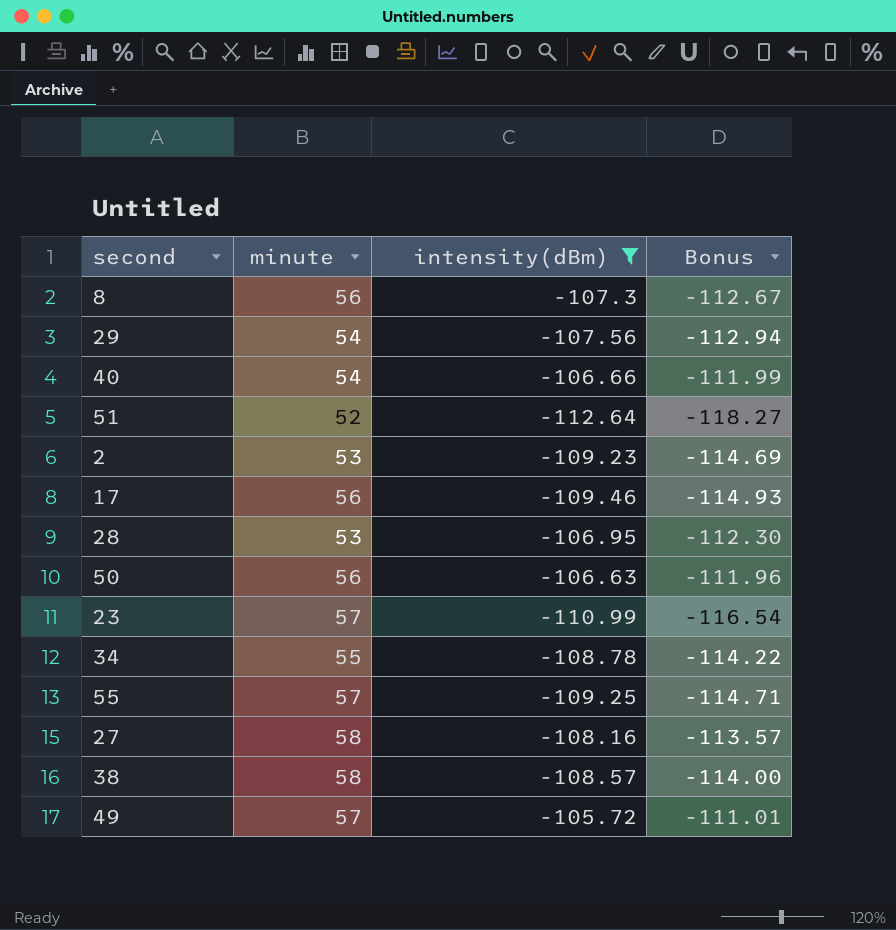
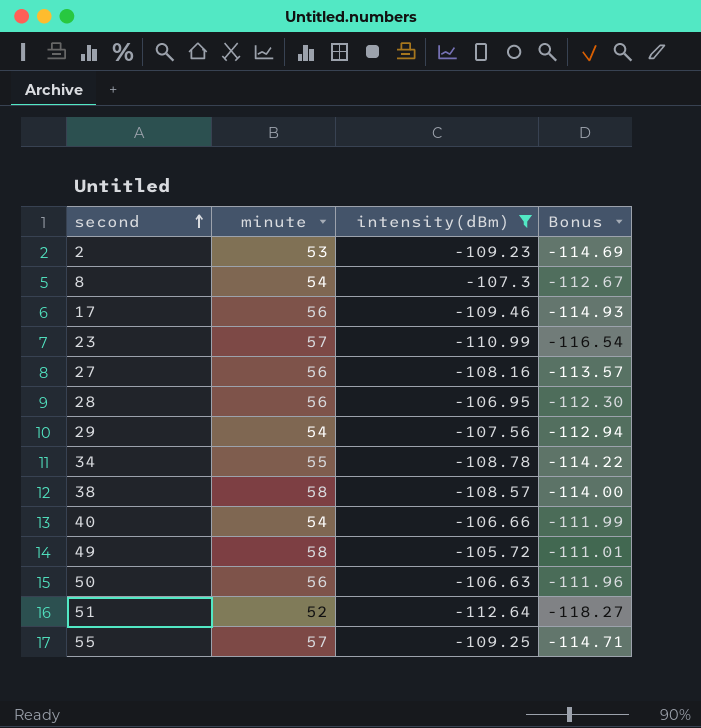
row order: none -> second ascending
8 | minute: 56 -> 54
27 | minute: 58 -> 56
28 | minute: 53 -> 56
49 | minute: 57 -> 58

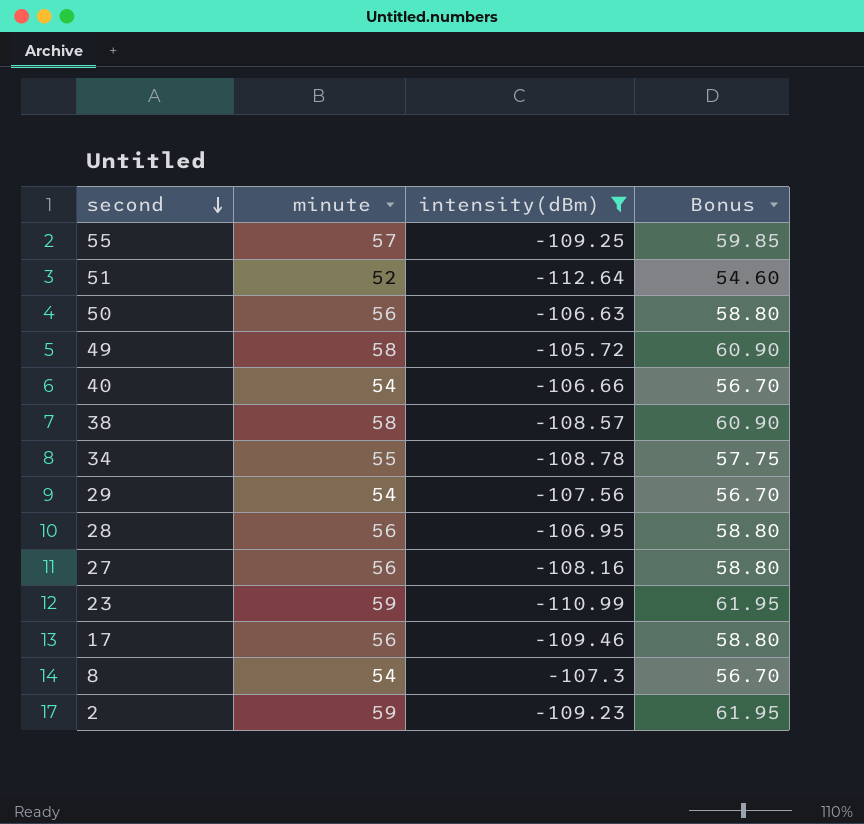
row order: second ascending -> second descending
column Bonus | formula: [intensity(dBm)] * 1.05 -> [minute] * 1.05
23 | minute: 57 -> 59
2 | minute: 53 -> 59

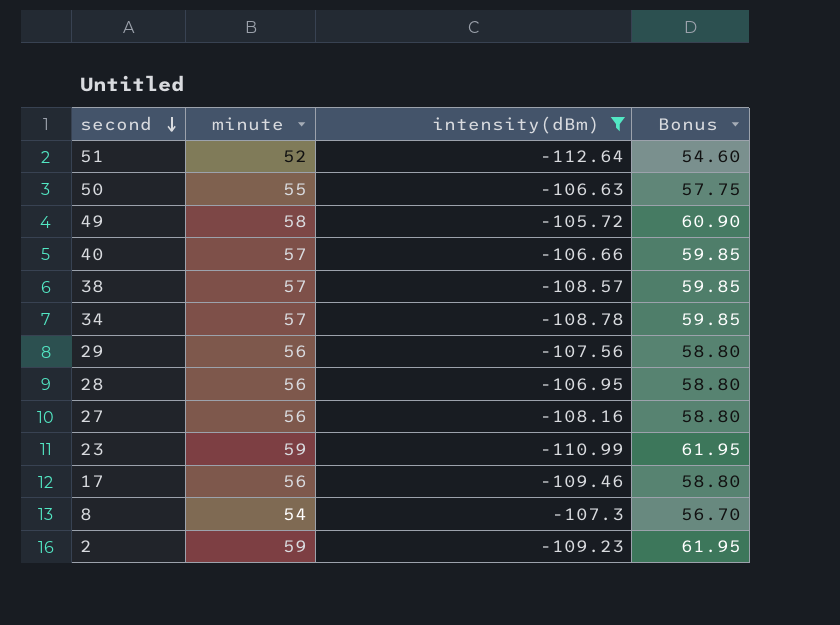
row 55: 57 | -109.25 | 59.85 -> none
50 | minute: 56 -> 55
50 | Bonus: 58.80 -> 57.75
40 | minute: 54 -> 57
40 | Bonus: 56.70 -> 59.85
38 | minute: 58 -> 57
38 | Bonus: 60.90 -> 59.85
34 | minute: 55 -> 57
34 | Bonus: 57.75 -> 59.85
29 | minute: 54 -> 56
29 | Bonus: 56.70 -> 58.80

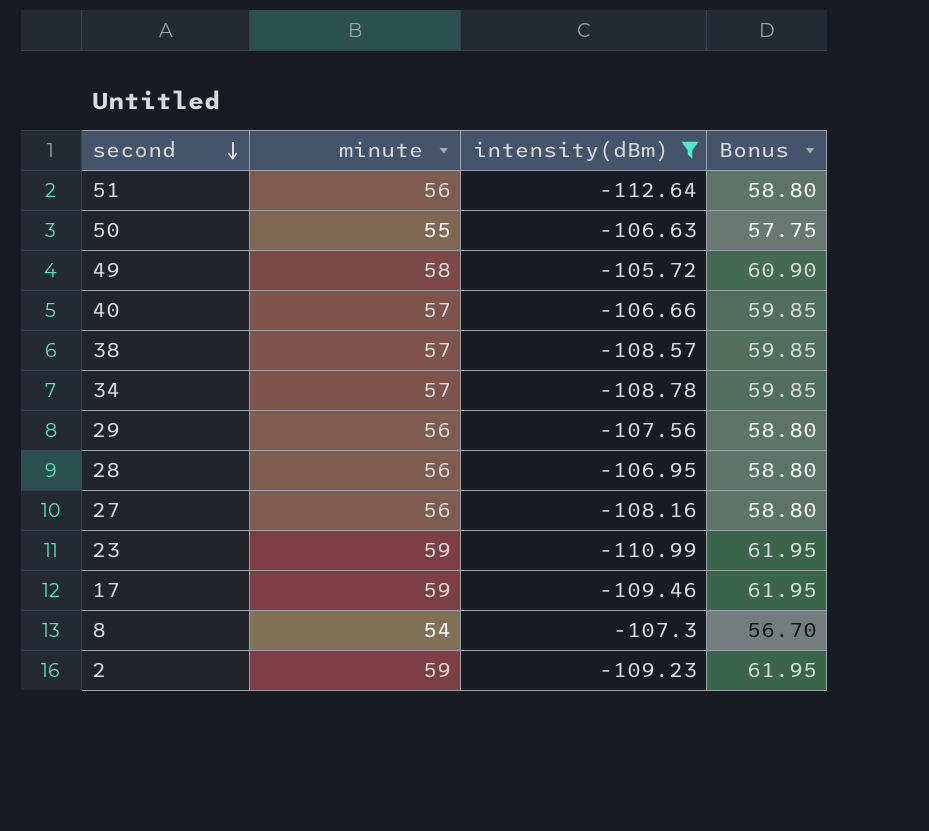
51 | minute: 52 -> 56
51 | Bonus: 54.60 -> 58.80
17 | minute: 56 -> 59
17 | Bonus: 58.80 -> 61.95

